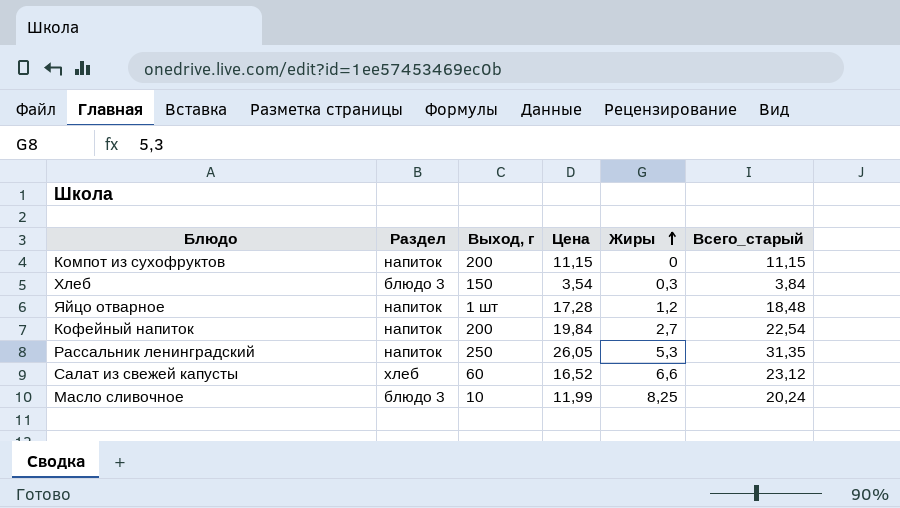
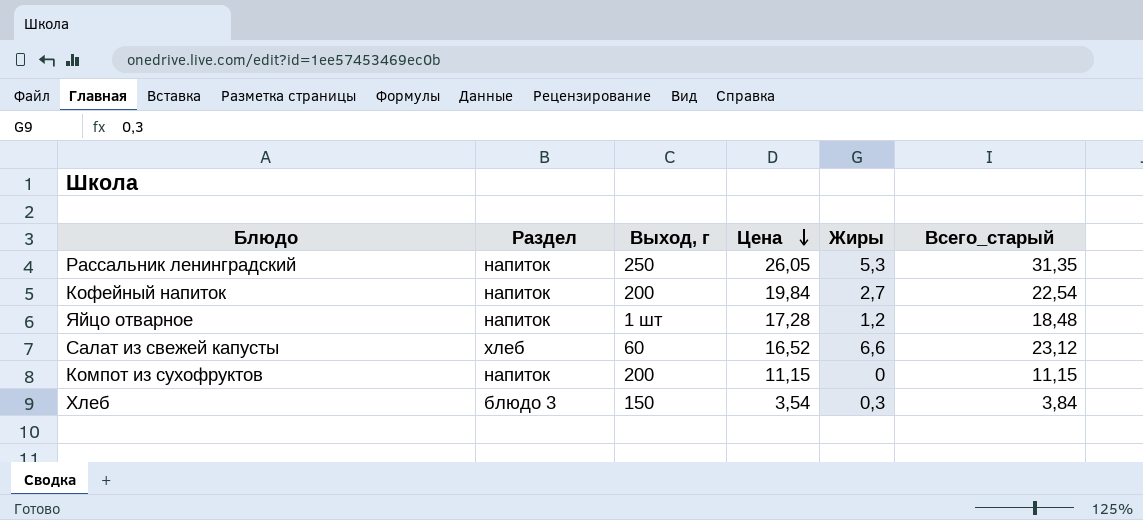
row order: Жиры ascending -> Цена descending
row Масло сливочное: блюдо 3 | 10 | 11,99 | 8,25 | 20,24 -> none

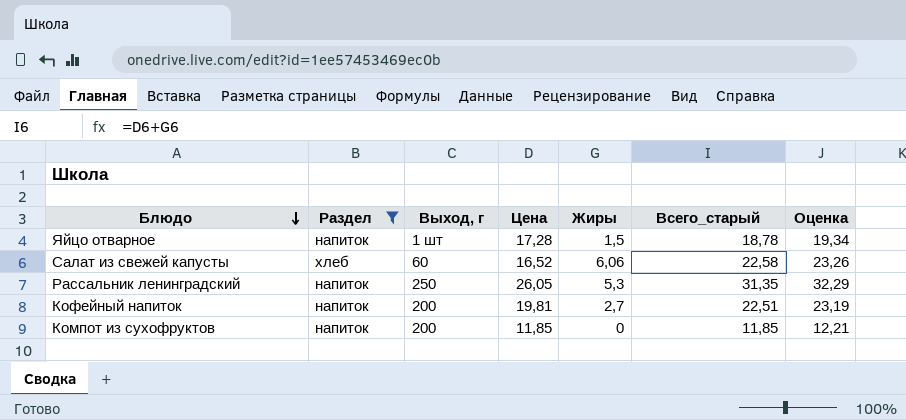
filter: none -> Раздел != блюдо 3
row order: Цена descending -> Блюдо descending
column Оценка | formula: none -> [Всего_старый] * 1,03
Яйцо отварное | Жиры: 1,2 -> 1,5
Яйцо отварное | Всего_старый: 18,48 -> 18,78
Салат из свежей капусты | Жиры: 6,6 -> 6,06
Салат из свежей капусты | Всего_старый: 23,12 -> 22,58
Кофейный напиток | Цена: 19,84 -> 19,81
Кофейный напиток | Всего_старый: 22,54 -> 22,51
Компот из сухофруктов | Цена: 11,15 -> 11,85
Компот из сухофруктов | Всего_старый: 11,15 -> 11,85

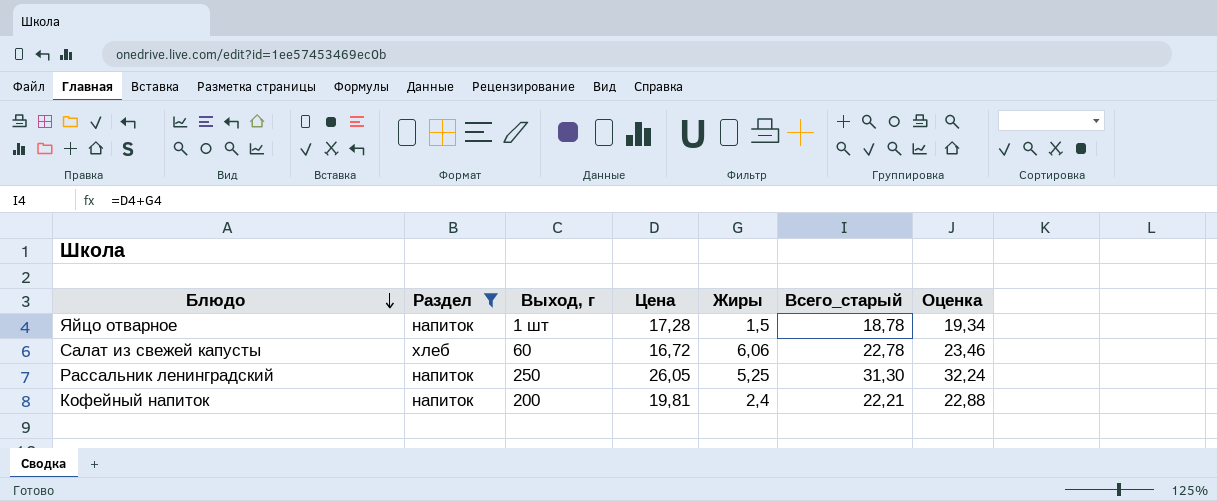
row Компот из сухофруктов: напиток | 200 | 11,85 | 0 | 11,85 | 12,21 -> none
Салат из свежей капусты | Цена: 16,52 -> 16,72
Салат из свежей капусты | Всего_старый: 22,58 -> 22,78
Салат из свежей капусты | Оценка: 23,26 -> 23,46
Рассальник ленинградский | Жиры: 5,3 -> 5,25
Рассальник ленинградский | Всего_старый: 31,35 -> 31,30
Рассальник ленинградский | Оценка: 32,29 -> 32,24
Кофейный напиток | Жиры: 2,7 -> 2,4
Кофейный напиток | Всего_старый: 22,51 -> 22,21
Кофейный напиток | Оценка: 23,19 -> 22,88

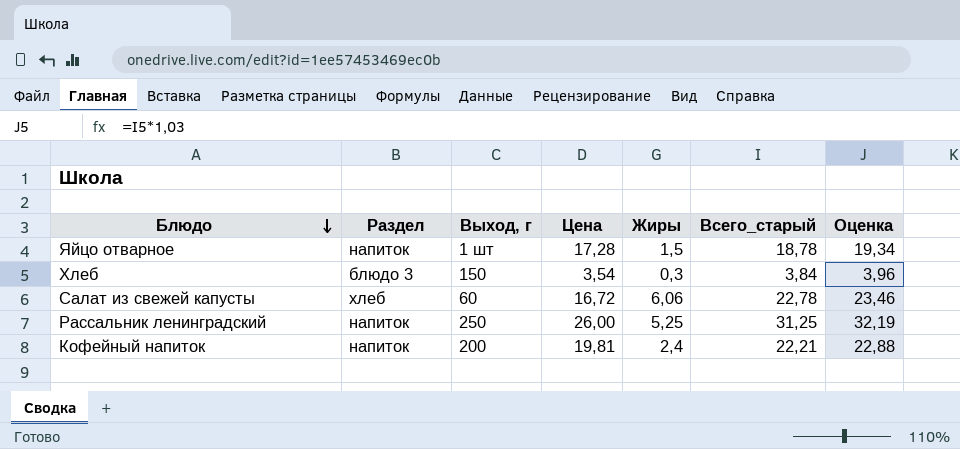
filter: Раздел != блюдо 3 -> none
Рассальник ленинградский | Цена: 26,05 -> 26,00
Рассальник ленинградский | Всего_старый: 31,30 -> 31,25
Рассальник ленинградский | Оценка: 32,24 -> 32,19

